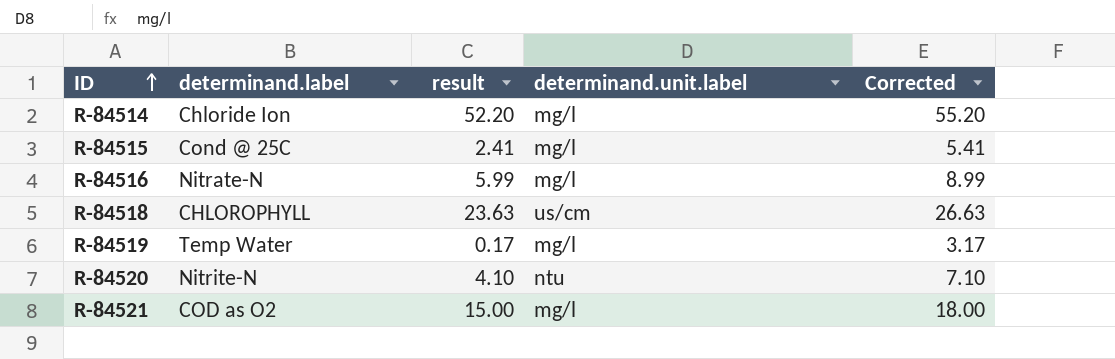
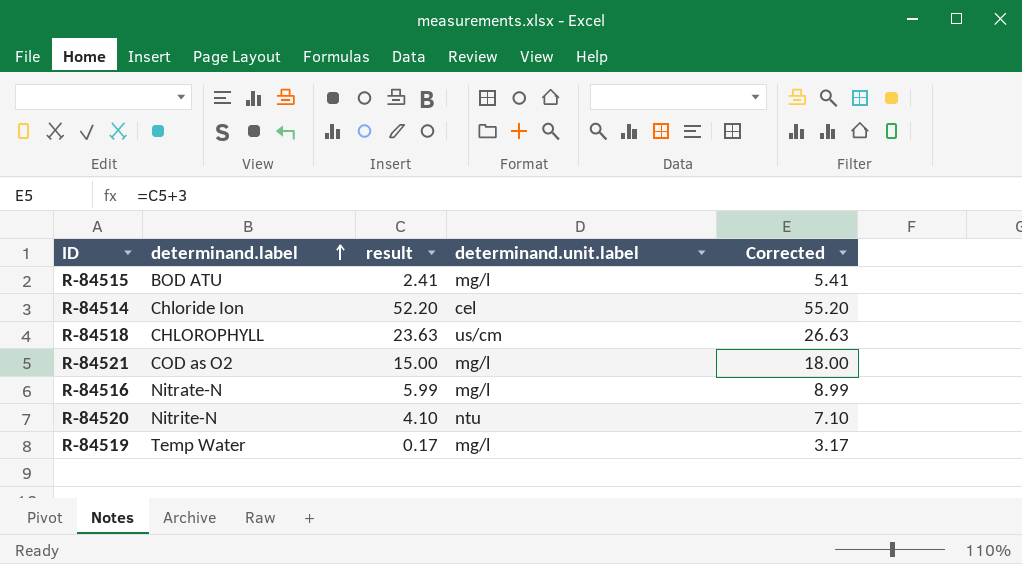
row order: ID ascending -> determinand.label ascending
R-84515 | determinand.label: Cond @ 25C -> BOD ATU
R-84514 | determinand.unit.label: mg/l -> cel

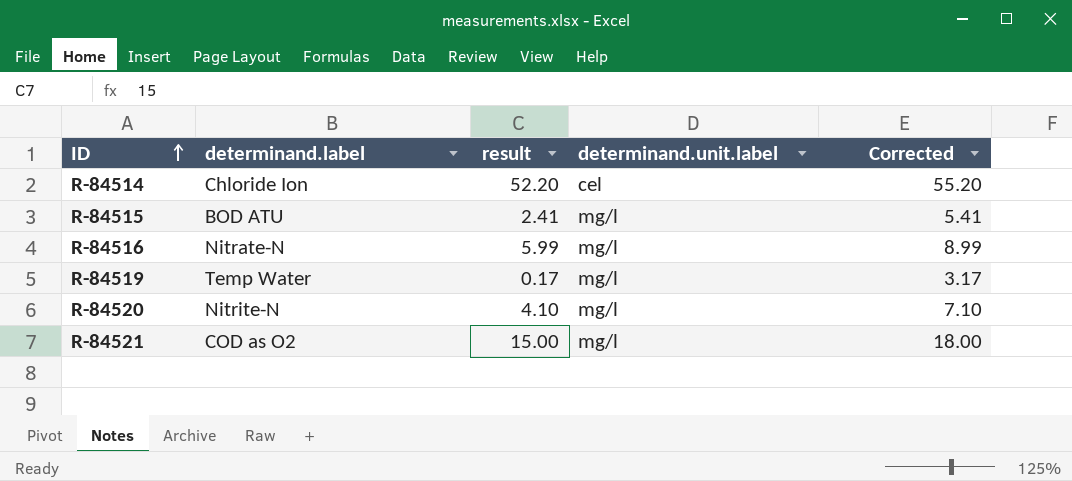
row order: determinand.label ascending -> ID ascending
row R-84518: CHLOROPHYLL | 23.63 | us/cm | 26.63 -> none
R-84520 | determinand.unit.label: ntu -> mg/l

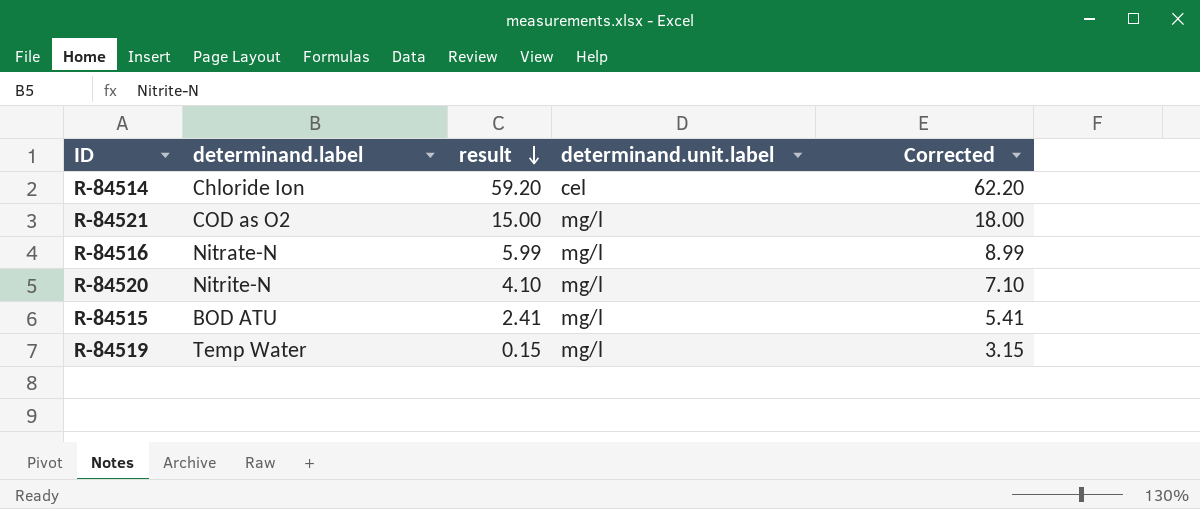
row order: ID ascending -> result descending
R-84514 | result: 52.20 -> 59.20
R-84514 | Corrected: 55.20 -> 62.20
R-84519 | result: 0.17 -> 0.15
R-84519 | Corrected: 3.17 -> 3.15

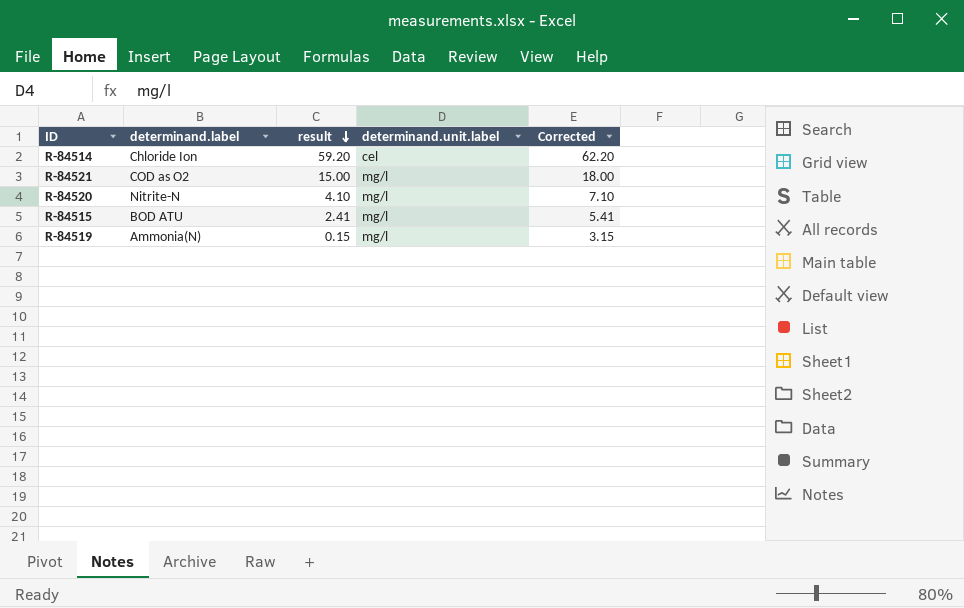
row R-84516: Nitrate-N | 5.99 | mg/l | 8.99 -> none
R-84519 | determinand.label: Temp Water -> Ammonia(N)

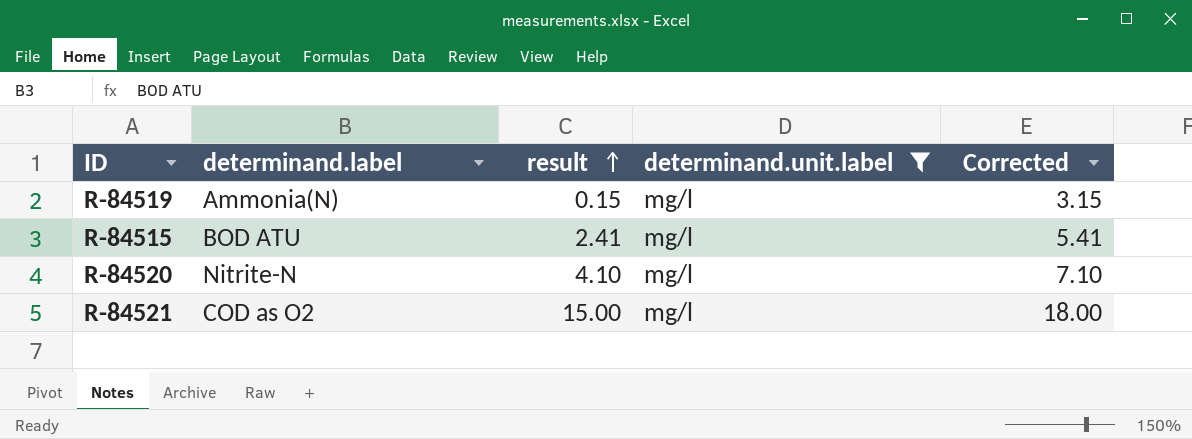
filter: none -> determinand.unit.label = mg/l
row order: result descending -> result ascending

